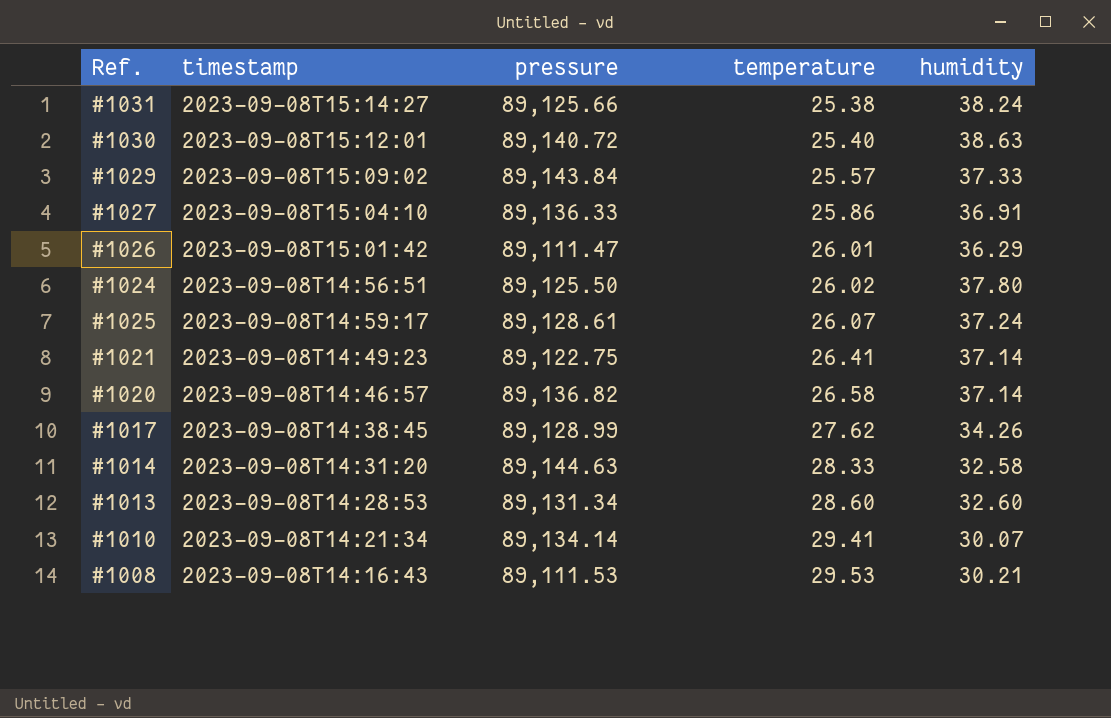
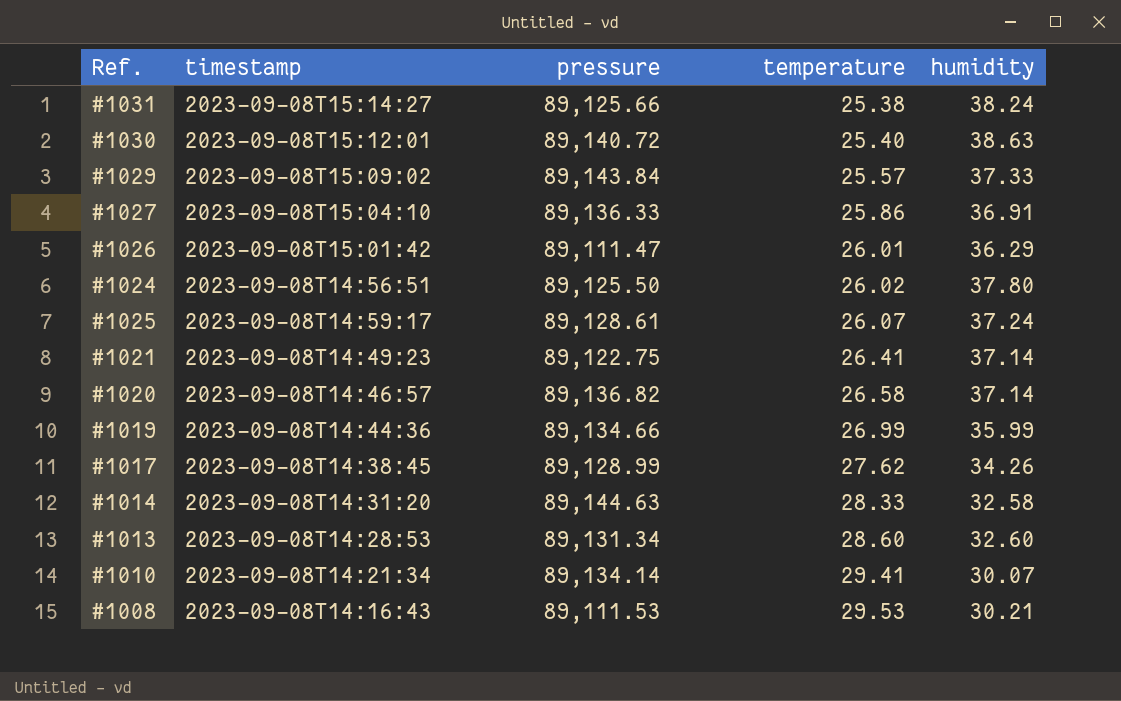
row #1019: none -> 2023-09-08T14:44:36 | 89,134.66 | 26.99 | 35.99

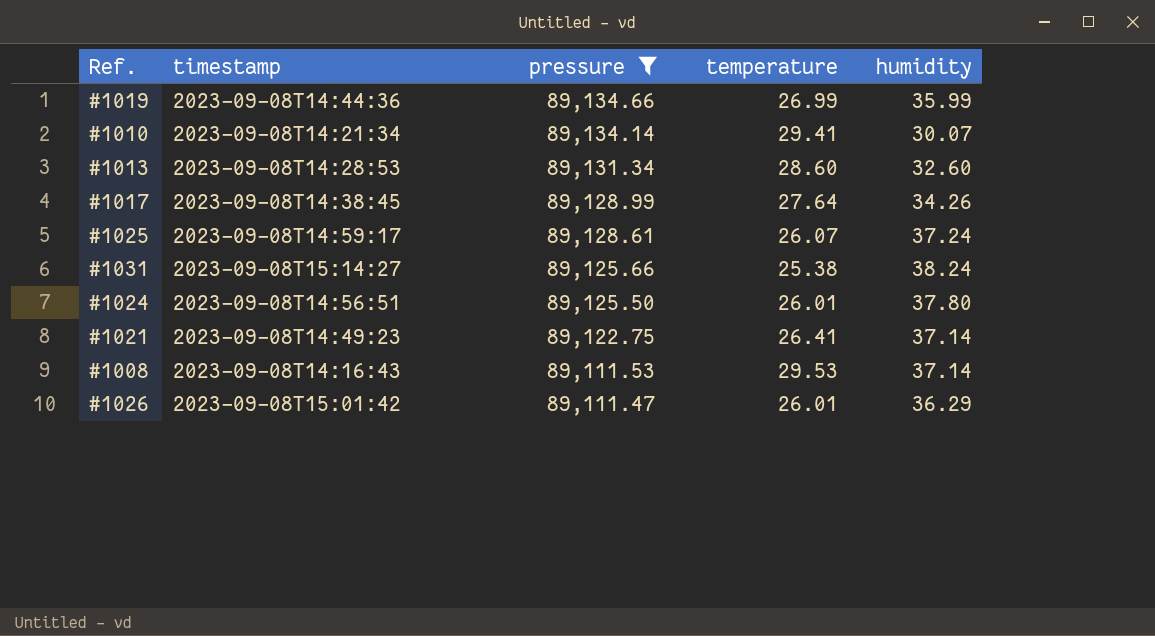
filter: none -> pressure <= 89,134.66
row order: temperature ascending -> pressure descending
#1017 | temperature: 27.62 -> 27.64
#1024 | temperature: 26.02 -> 26.01
#1008 | humidity: 30.21 -> 37.14

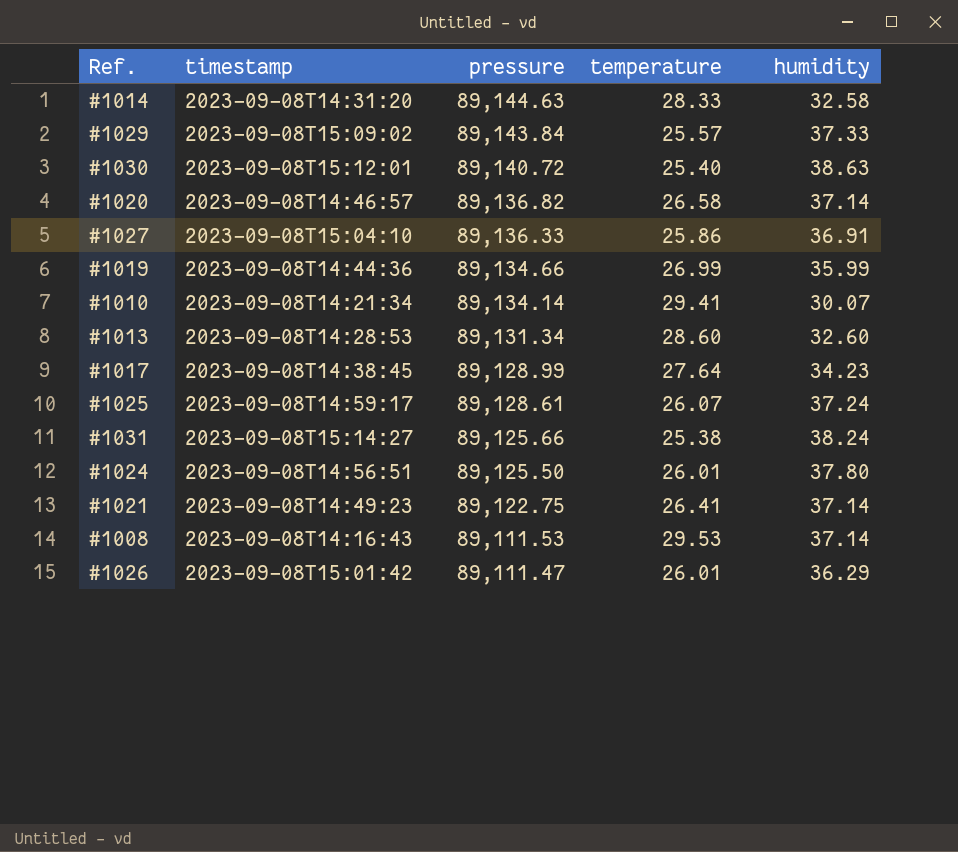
filter: pressure <= 89,134.66 -> none
#1017 | humidity: 34.26 -> 34.23

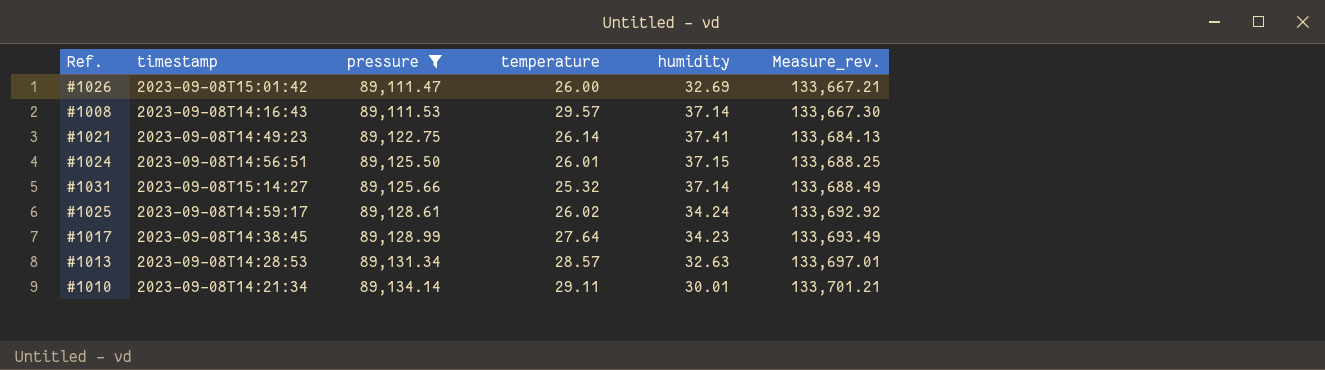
filter: none -> pressure <= 89,134.14
row order: pressure descending -> pressure ascending
column Measure_rev. | formula: none -> [pressure] * 1.5
#1026 | temperature: 26.01 -> 26.00
#1026 | humidity: 36.29 -> 32.69
#1008 | temperature: 29.53 -> 29.57
#1021 | temperature: 26.41 -> 26.14
#1021 | humidity: 37.14 -> 37.41
#1024 | humidity: 37.80 -> 37.15
#1031 | temperature: 25.38 -> 25.32
#1031 | humidity: 38.24 -> 37.14
#1025 | temperature: 26.07 -> 26.02
#1025 | humidity: 37.24 -> 34.24
#1013 | temperature: 28.60 -> 28.57
#1013 | humidity: 32.60 -> 32.63
#1010 | temperature: 29.41 -> 29.11
#1010 | humidity: 30.07 -> 30.01

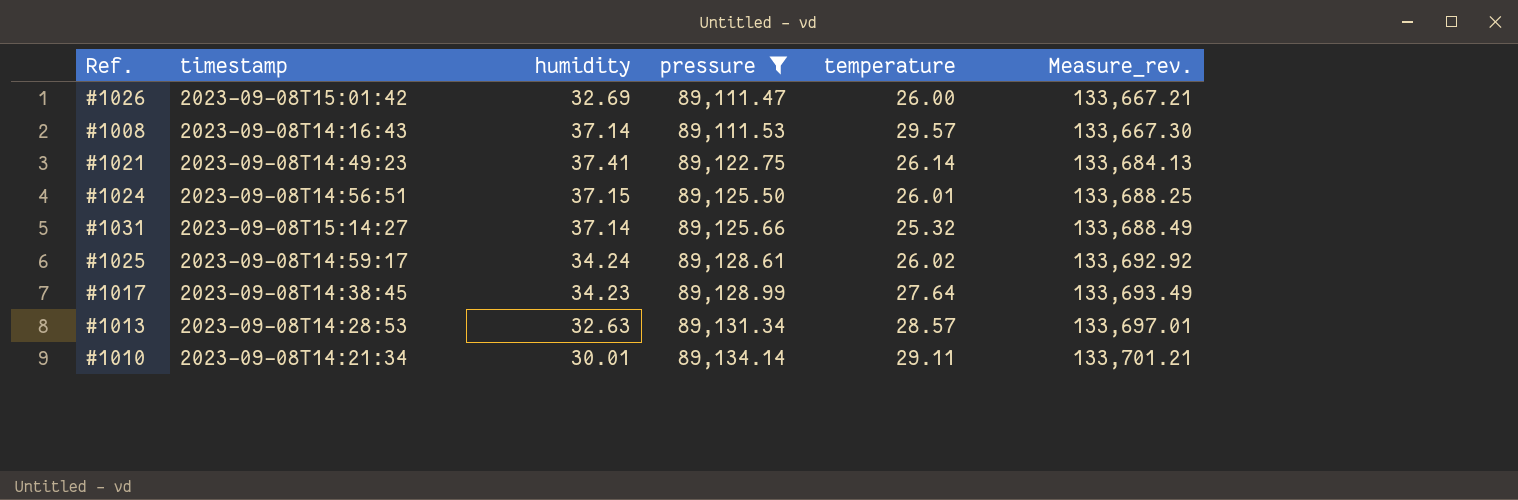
column humidity | position: 5 -> 3

